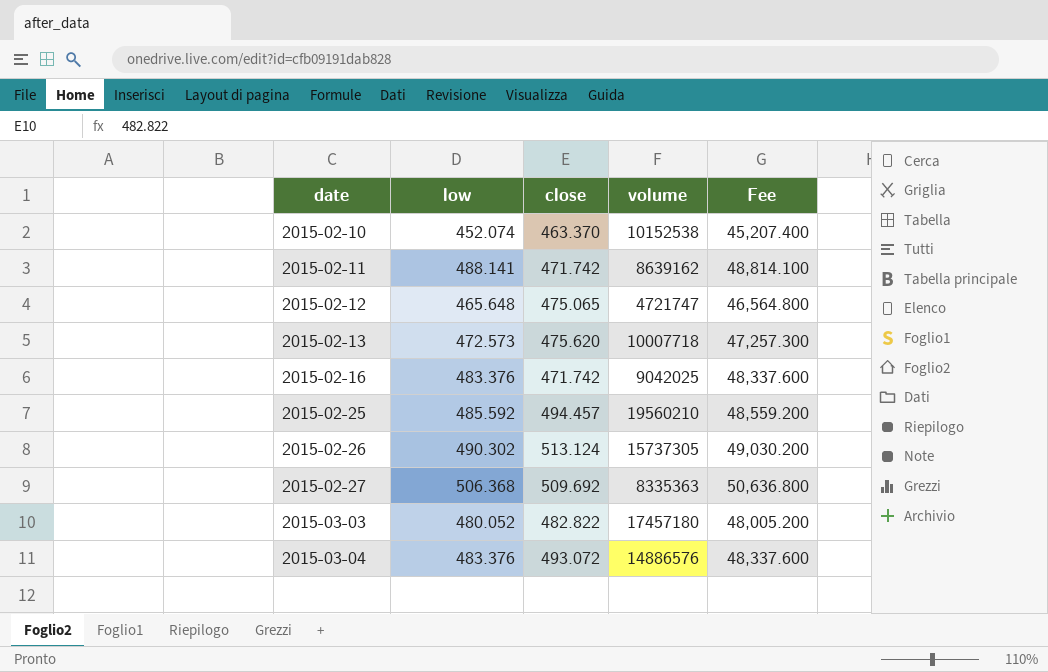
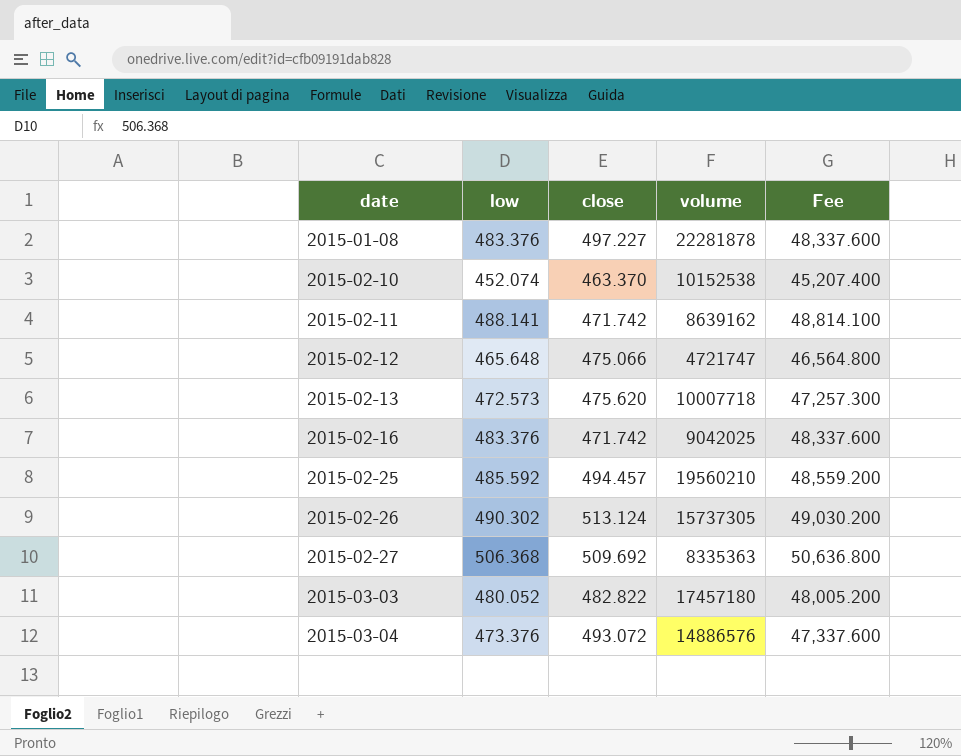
row 2015-01-08: none -> 483.376 | 497.227 | 22281878 | 48,337.600
2015-02-12 | close: 475.065 -> 475.066
2015-03-04 | low: 483.376 -> 473.376
2015-03-04 | Fee: 48,337.600 -> 47,337.600

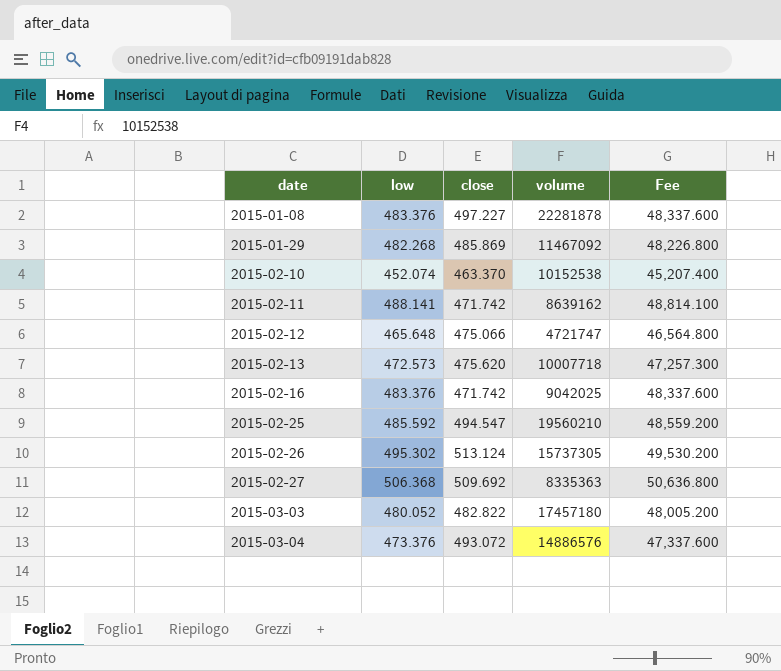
row 2015-01-29: none -> 482.268 | 485.869 | 11467092 | 48,226.800
2015-02-25 | close: 494.457 -> 494.547
2015-02-26 | low: 490.302 -> 495.302
2015-02-26 | Fee: 49,030.200 -> 49,530.200

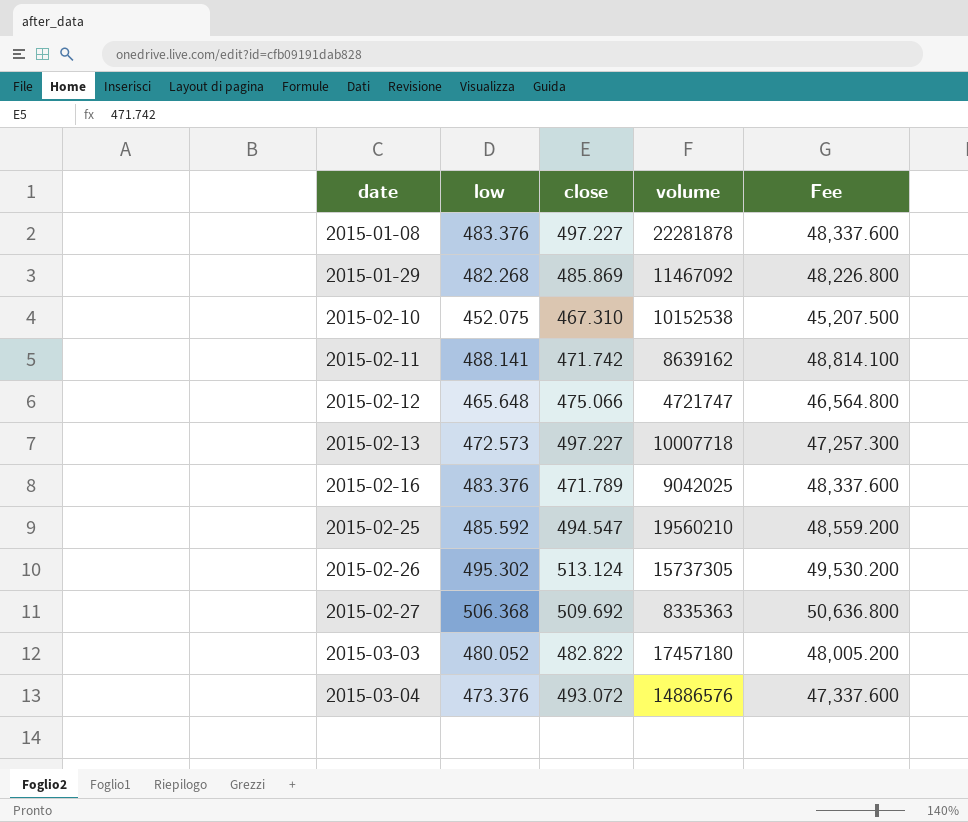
2015-02-10 | low: 452.074 -> 452.075
2015-02-10 | close: 463.370 -> 467.310
2015-02-10 | Fee: 45,207.400 -> 45,207.500
2015-02-13 | close: 475.620 -> 497.227
2015-02-16 | close: 471.742 -> 471.789

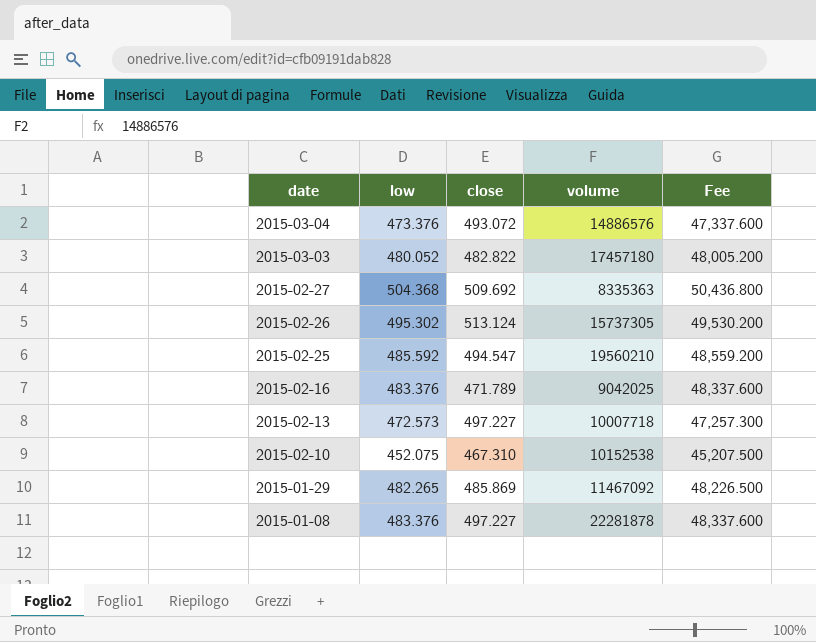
row order: date ascending -> date descending
row 2015-02-11: 488.141 | 471.742 | 8639162 | 48,814.100 -> none
row 2015-02-12: 465.648 | 475.066 | 4721747 | 46,564.800 -> none
2015-02-27 | low: 506.368 -> 504.368
2015-02-27 | Fee: 50,636.800 -> 50,436.800
2015-01-29 | low: 482.268 -> 482.265
2015-01-29 | Fee: 48,226.800 -> 48,226.500

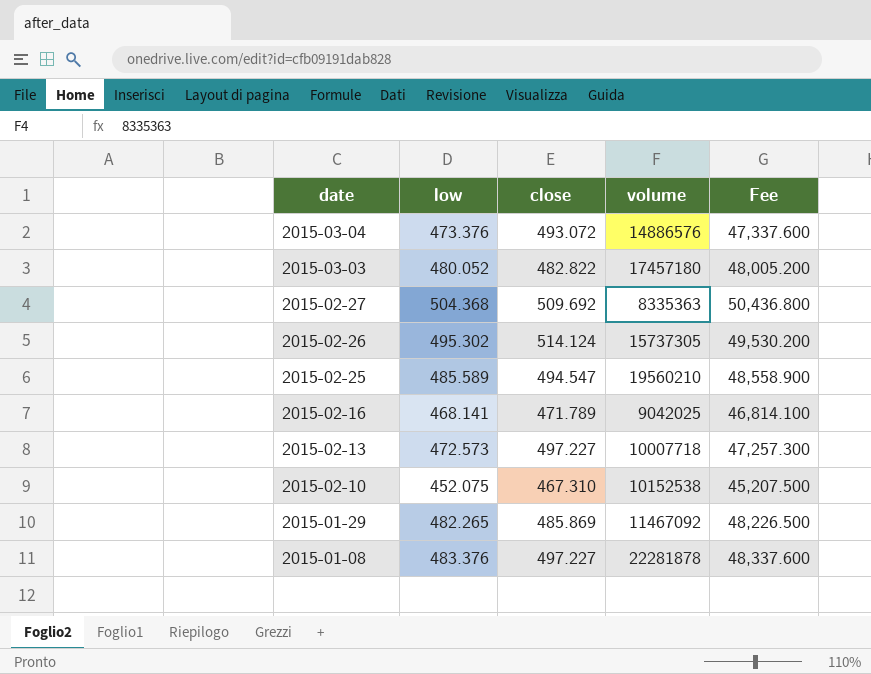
2015-02-26 | close: 513.124 -> 514.124
2015-02-25 | low: 485.592 -> 485.589
2015-02-25 | Fee: 48,559.200 -> 48,558.900
2015-02-16 | low: 483.376 -> 468.141
2015-02-16 | Fee: 48,337.600 -> 46,814.100

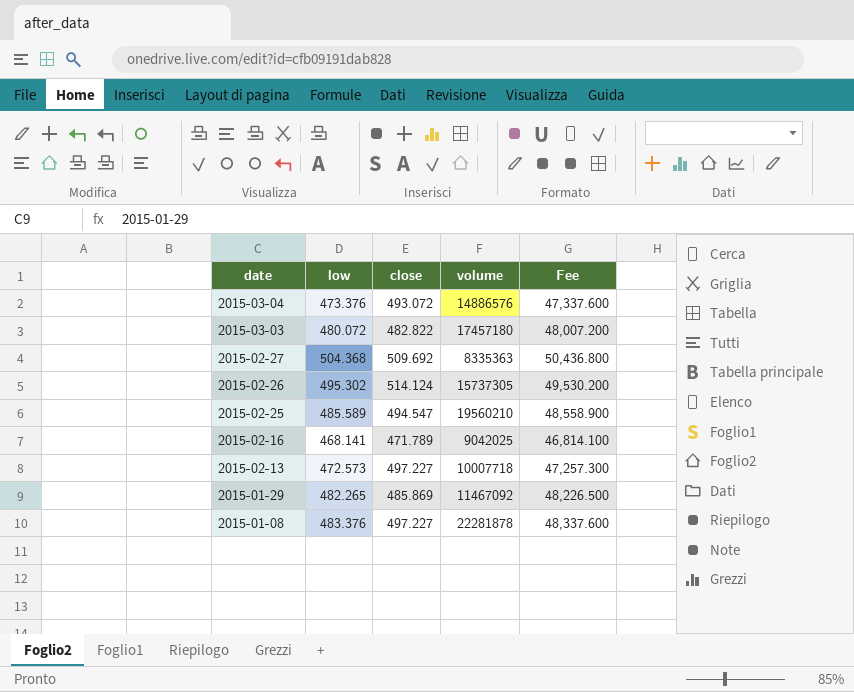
row 2015-02-10: 452.075 | 467.310 | 10152538 | 45,207.500 -> none
2015-03-03 | low: 480.052 -> 480.072
2015-03-03 | Fee: 48,005.200 -> 48,007.200

